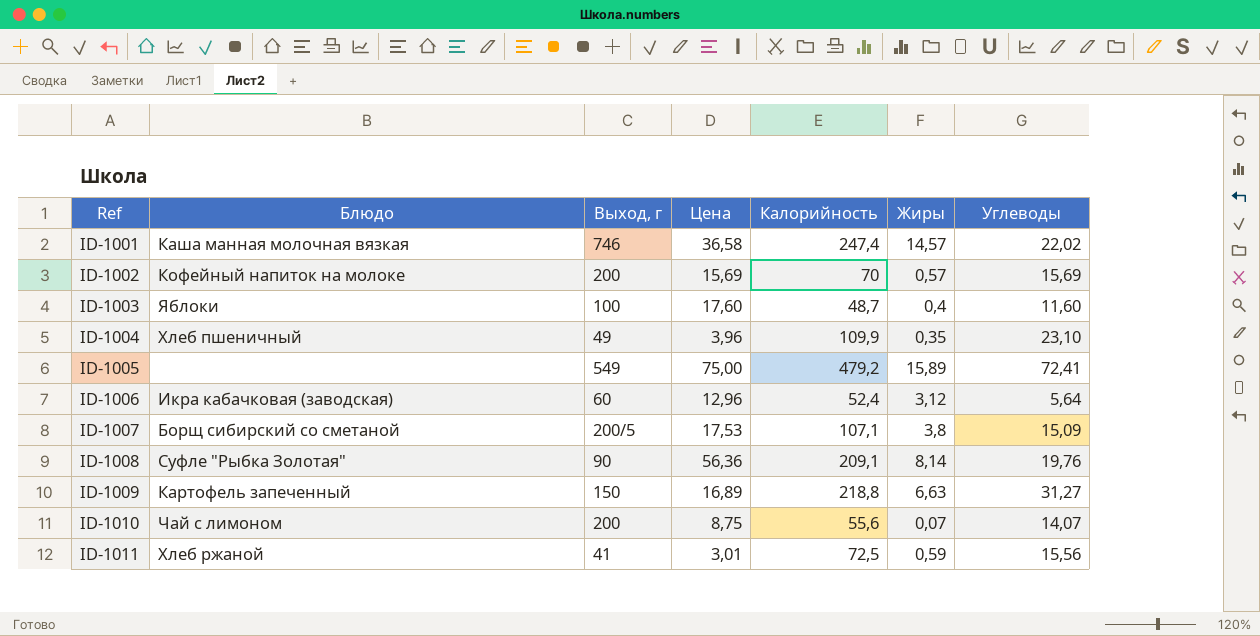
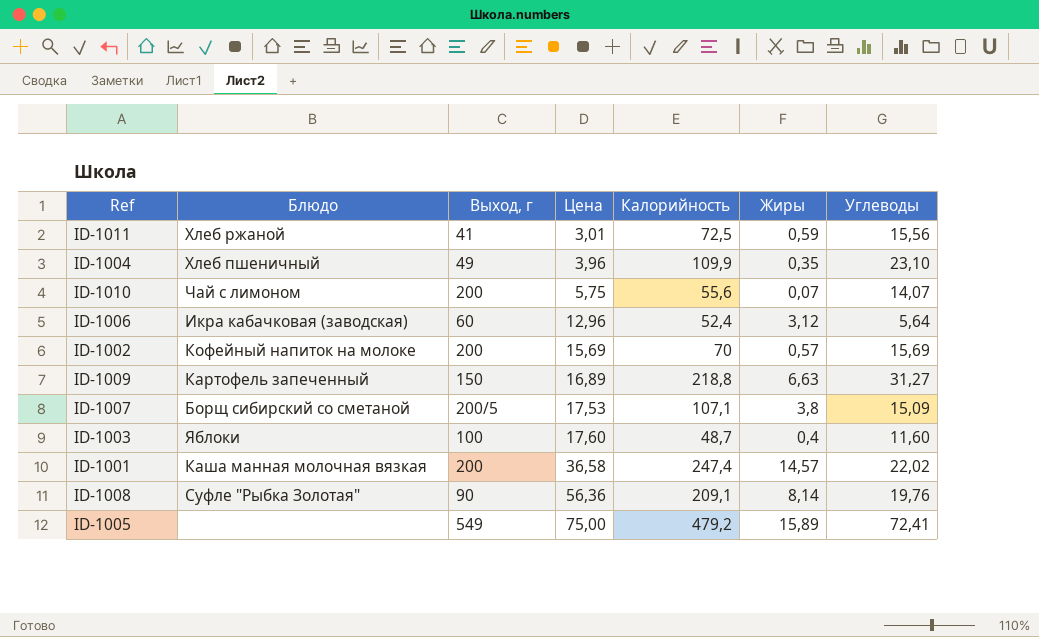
row order: Ref ascending -> Цена ascending
ID-1010 | Цена: 8,75 -> 5,75
ID-1001 | Выход, г: 746 -> 200

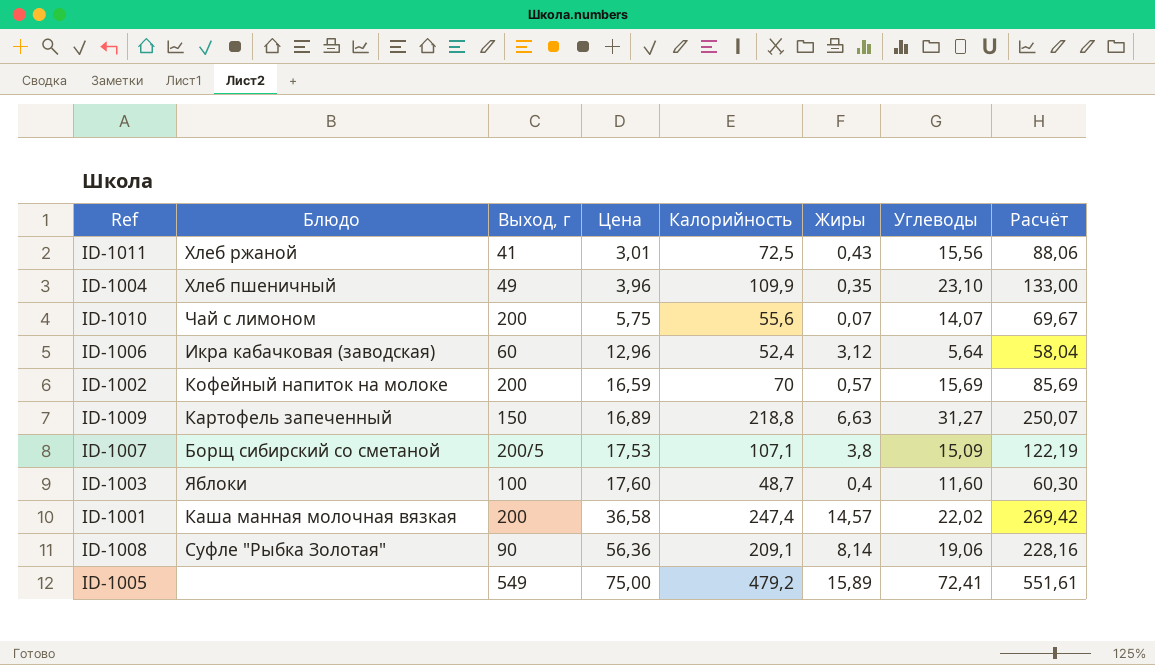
column Расчёт | formula: none -> [Калорийность] + [Углеводы]
ID-1011 | Жиры: 0,59 -> 0,43
ID-1002 | Цена: 15,69 -> 16,59
ID-1008 | Углеводы: 19,76 -> 19,06

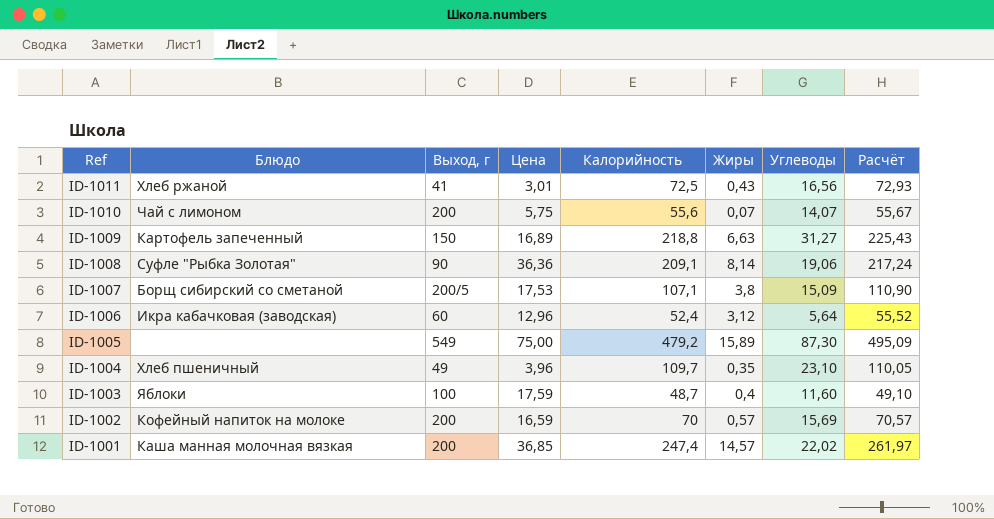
row order: Цена ascending -> Ref descending
column Расчёт | formula: [Калорийность] + [Углеводы] -> [Калорийность] + [Жиры]
ID-1011 | Углеводы: 15,56 -> 16,56
ID-1008 | Цена: 56,36 -> 36,36
ID-1005 | Углеводы: 72,41 -> 87,30
ID-1004 | Калорийность: 109,9 -> 109,7
ID-1003 | Цена: 17,60 -> 17,59
ID-1001 | Цена: 36,58 -> 36,85

